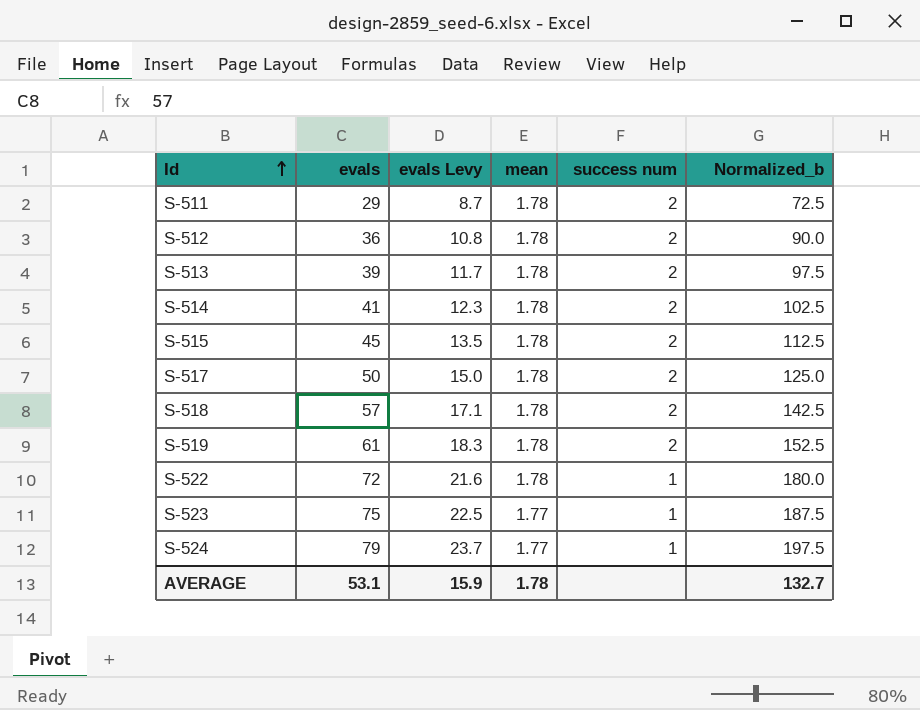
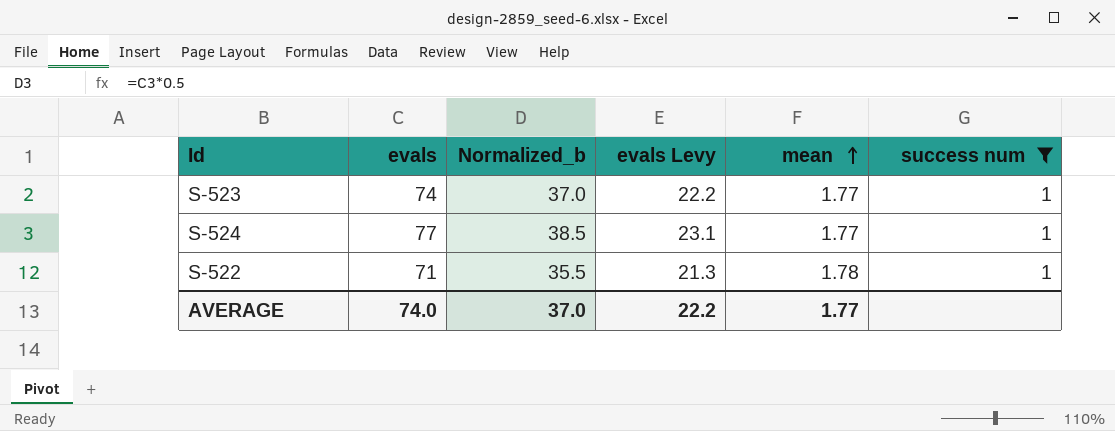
filter: none -> success num = 1
row order: Id ascending -> mean ascending
column Normalized_b | formula: [evals] * 2.5 -> [evals] * 0.5
column Normalized_b | position: 6 -> 3
S-523 | evals: 75 -> 74
S-523 | evals Levy: 22.5 -> 22.2
S-524 | evals: 79 -> 77
S-524 | evals Levy: 23.7 -> 23.1
S-522 | evals: 72 -> 71
S-522 | evals Levy: 21.6 -> 21.3
AVERAGE | evals: 53.1 -> 74.0
AVERAGE | Normalized_b: 132.7 -> 37.0
AVERAGE | evals Levy: 15.9 -> 22.2
AVERAGE | mean: 1.78 -> 1.77

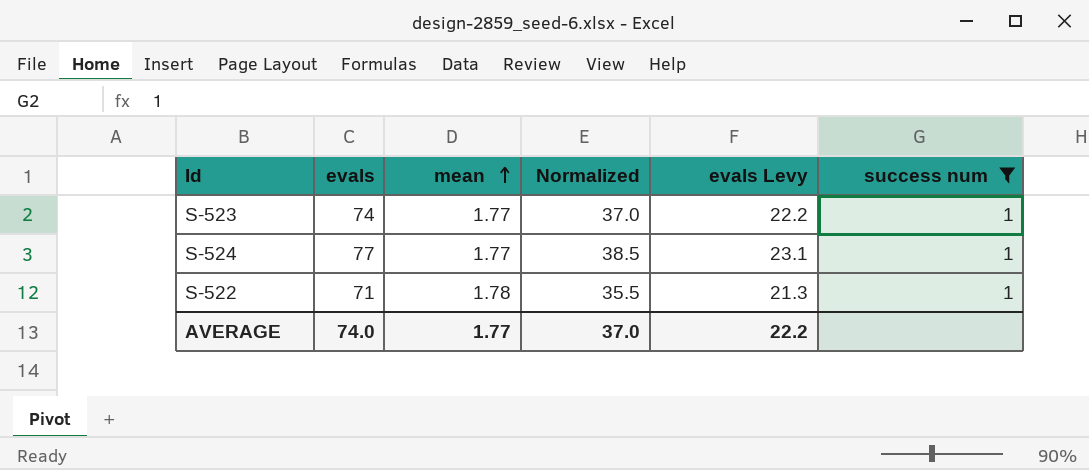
column mean | position: 5 -> 3
column name: Normalized_b -> Normalized

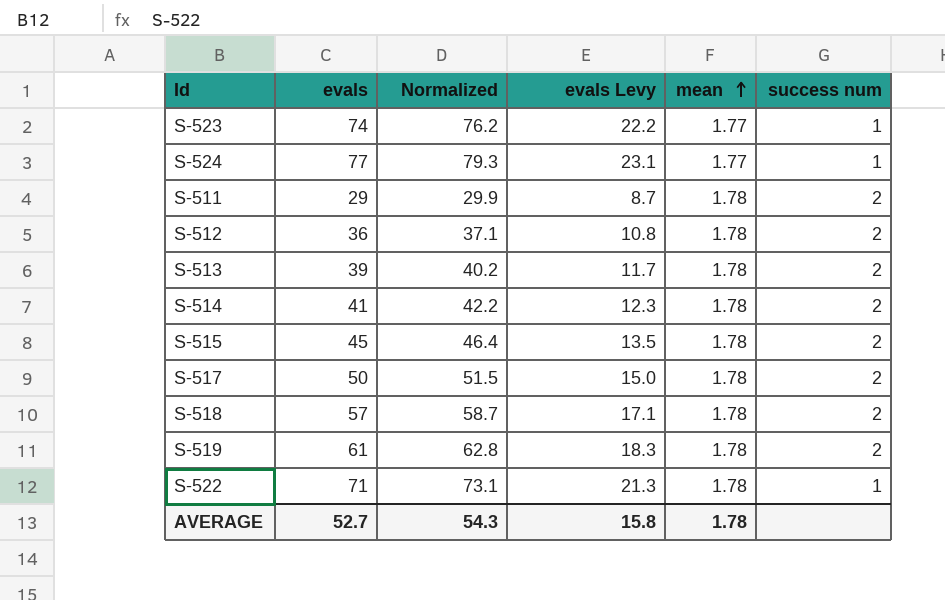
filter: success num = 1 -> none
column Normalized | formula: [evals] * 0.5 -> [evals] * 1.03
column mean | position: 3 -> 5
AVERAGE | evals: 74.0 -> 52.7
AVERAGE | Normalized: 37.0 -> 54.3
AVERAGE | evals Levy: 22.2 -> 15.8
AVERAGE | mean: 1.77 -> 1.78

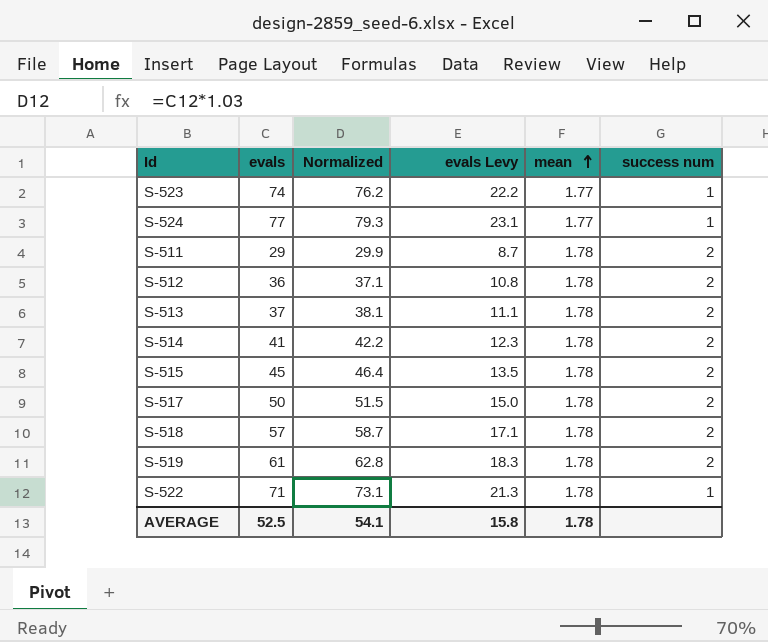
S-513 | evals: 39 -> 37
S-513 | Normalized: 40.2 -> 38.1
S-513 | evals Levy: 11.7 -> 11.1
AVERAGE | evals: 52.7 -> 52.5
AVERAGE | Normalized: 54.3 -> 54.1

